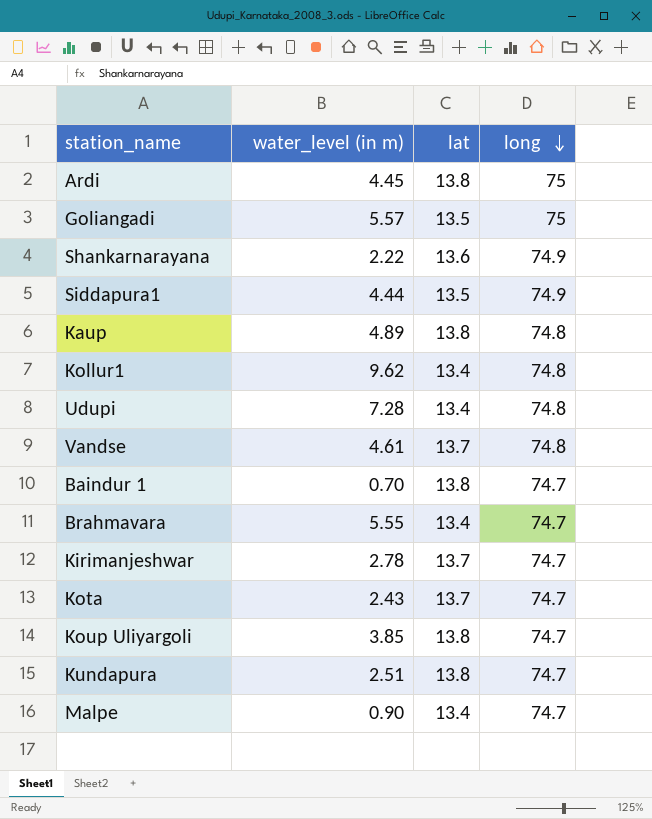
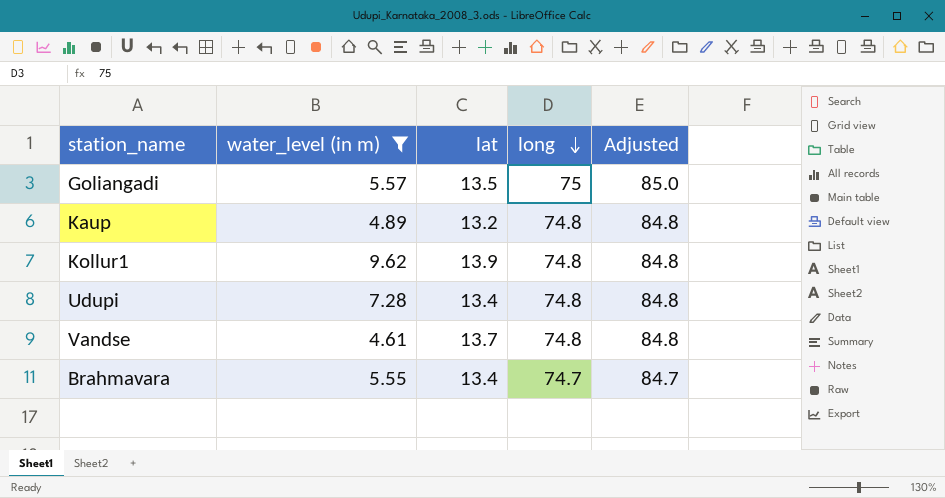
filter: none -> water_level (in m) >= 4.61
column Adjusted | formula: none -> [long] + 10
Kaup | lat: 13.8 -> 13.2
Kollur1 | lat: 13.4 -> 13.9

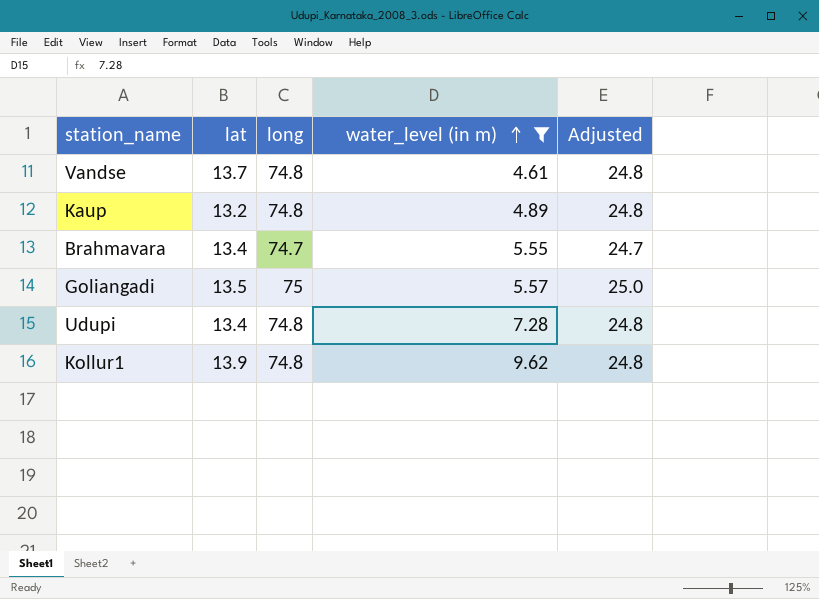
row order: long descending -> water_level (in m) ascending
column water_level (in m) | position: 2 -> 4
column Adjusted | formula: [long] + 10 -> [long] - 50

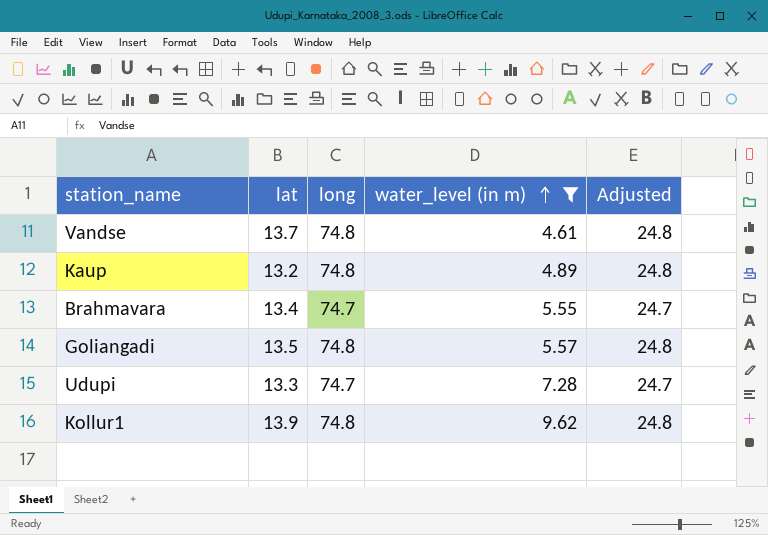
Goliangadi | long: 75 -> 74.8
Goliangadi | Adjusted: 25.0 -> 24.8
Udupi | lat: 13.4 -> 13.3
Udupi | long: 74.8 -> 74.7
Udupi | Adjusted: 24.8 -> 24.7

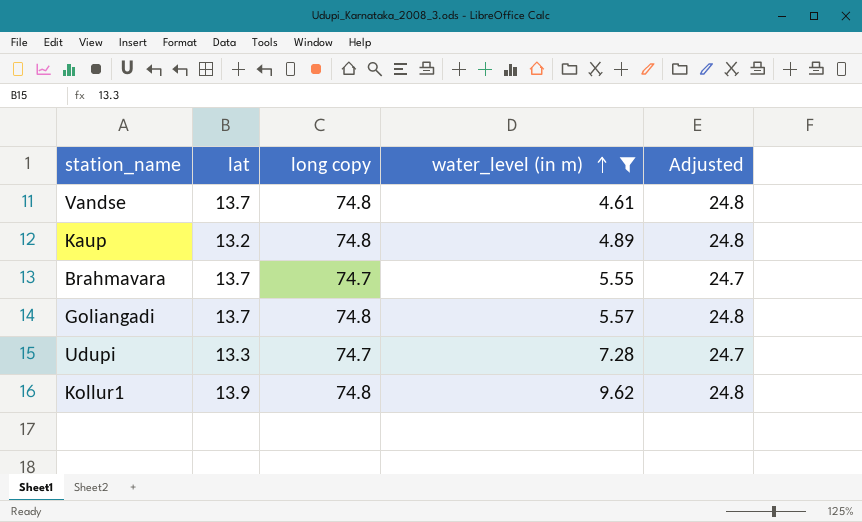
column name: long -> long copy
Brahmavara | lat: 13.4 -> 13.7
Goliangadi | lat: 13.5 -> 13.7

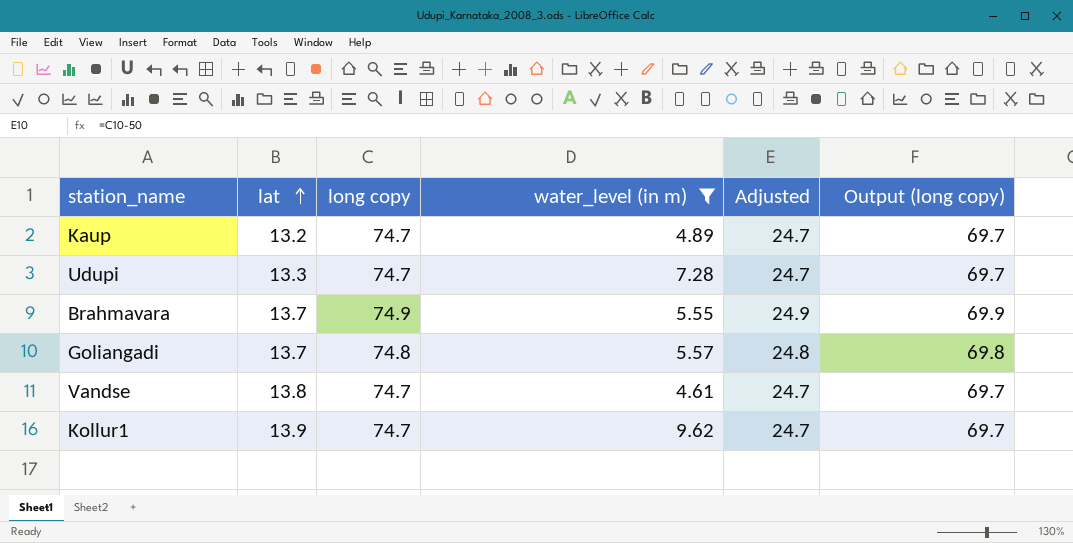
row order: water_level (in m) ascending -> lat ascending
column Output (long copy) | formula: none -> [long copy] - 5
Kaup | long copy: 74.8 -> 74.7
Kaup | Adjusted: 24.8 -> 24.7
Brahmavara | long copy: 74.7 -> 74.9
Brahmavara | Adjusted: 24.7 -> 24.9
Vandse | lat: 13.7 -> 13.8
Vandse | long copy: 74.8 -> 74.7
Vandse | Adjusted: 24.8 -> 24.7
Kollur1 | long copy: 74.8 -> 74.7
Kollur1 | Adjusted: 24.8 -> 24.7

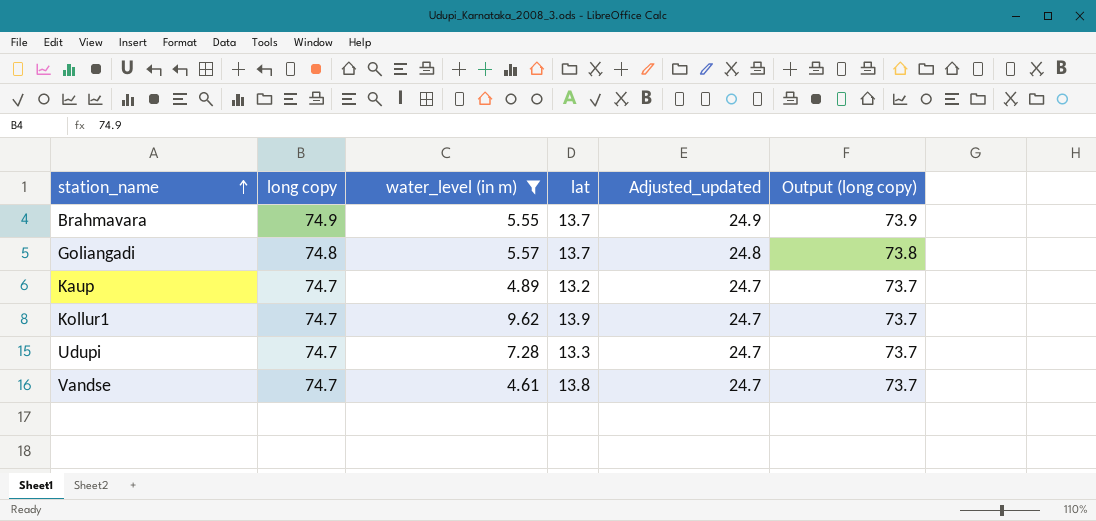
row order: lat ascending -> station_name ascending
column lat | position: 2 -> 4
column name: Adjusted -> Adjusted_updated
column Output (long copy) | formula: [long copy] - 5 -> [long copy] - 1

